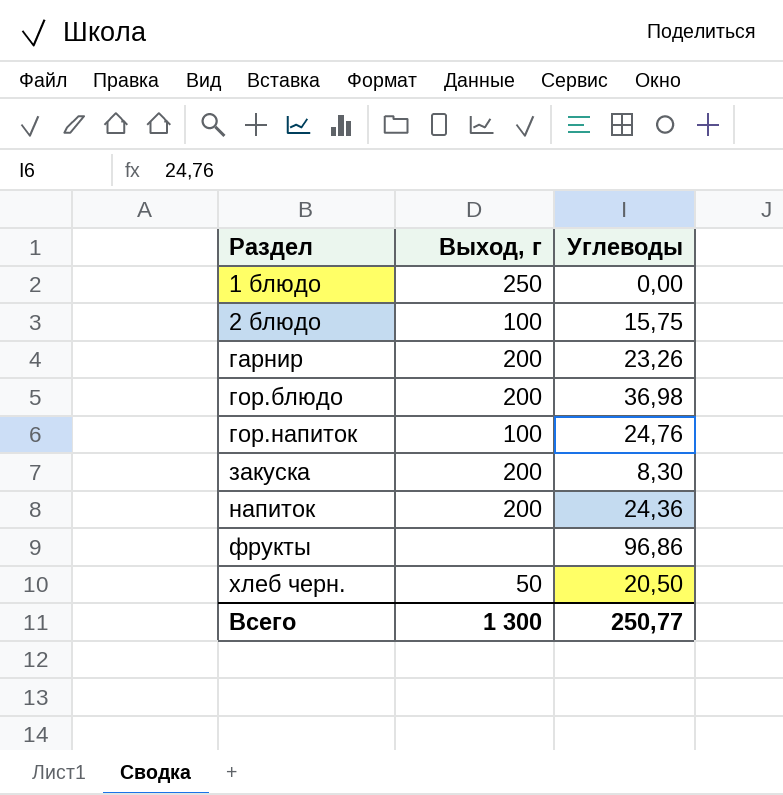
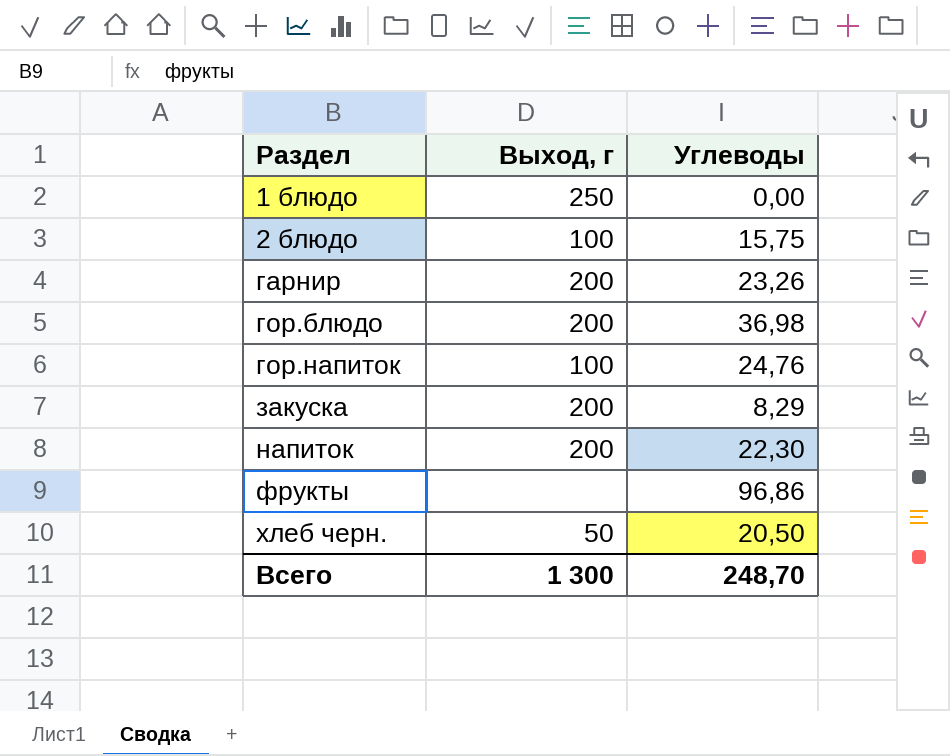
закуска | Углеводы: 8,30 -> 8,29
напиток | Углеводы: 24,36 -> 22,30
Всего | Углеводы: 250,77 -> 248,70

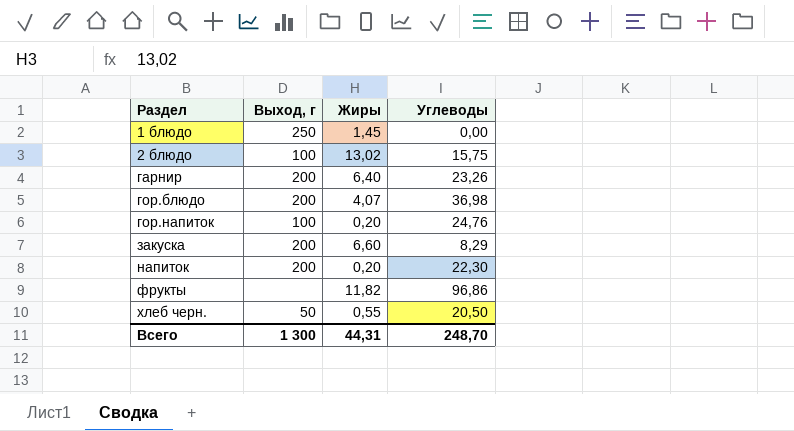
column Жиры | position: none -> 3

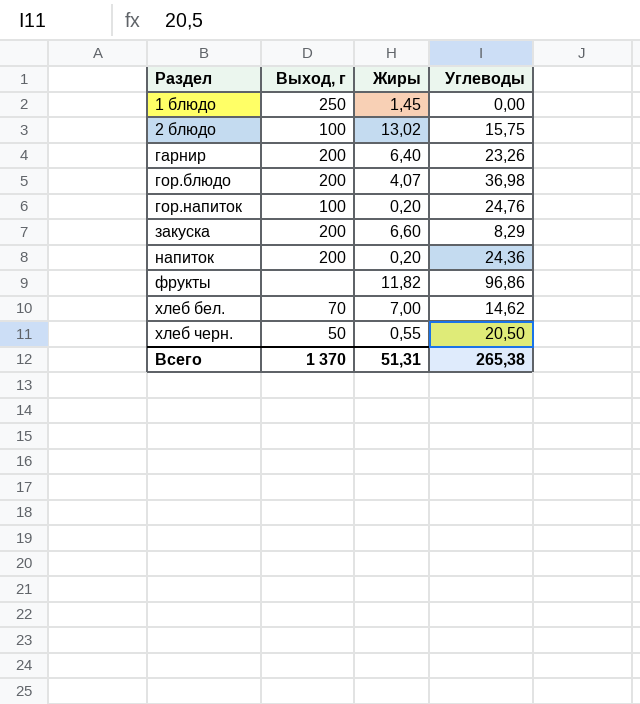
напиток | Углеводы: 22,30 -> 24,36
row хлеб бел.: none -> 70 | 7,00 | 14,62
Всего | Выход, г: 1 300 -> 1 370
Всего | Жиры: 44,31 -> 51,31
Всего | Углеводы: 248,70 -> 265,38

